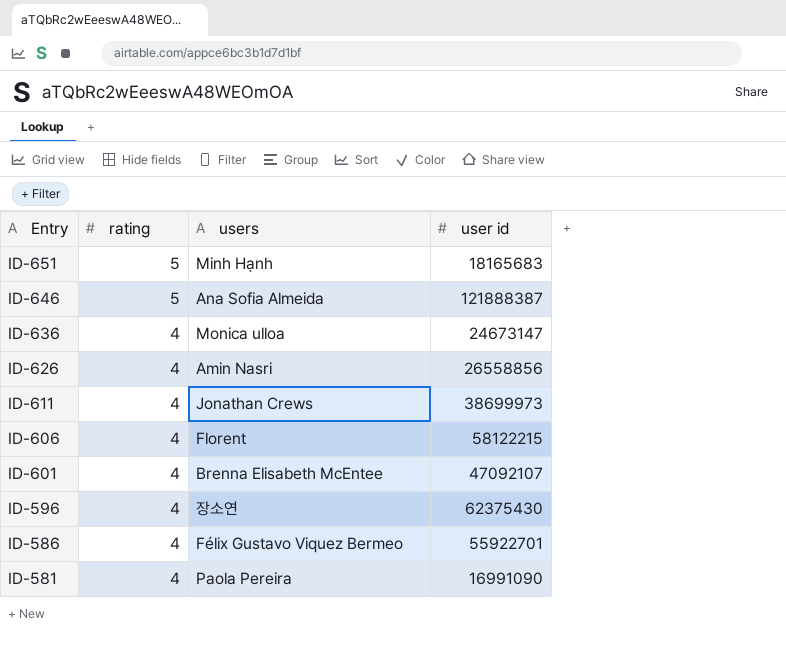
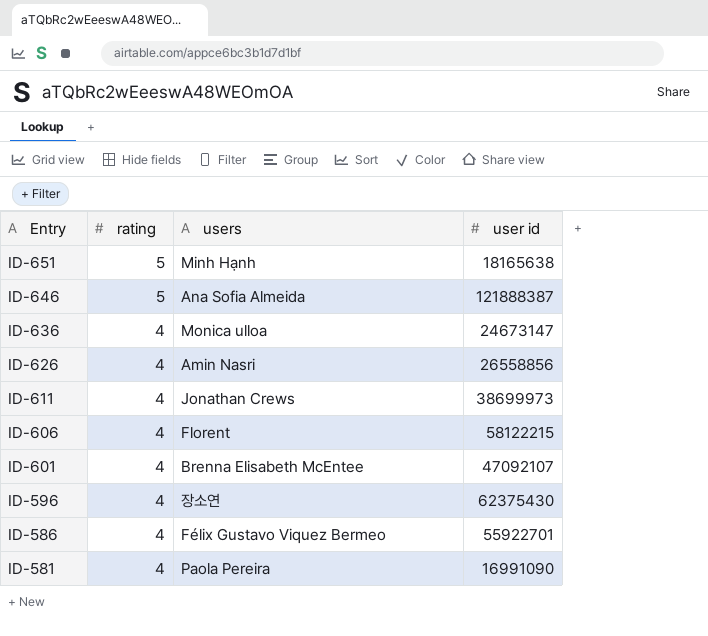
ID-651 | user id: 18165683 -> 18165638

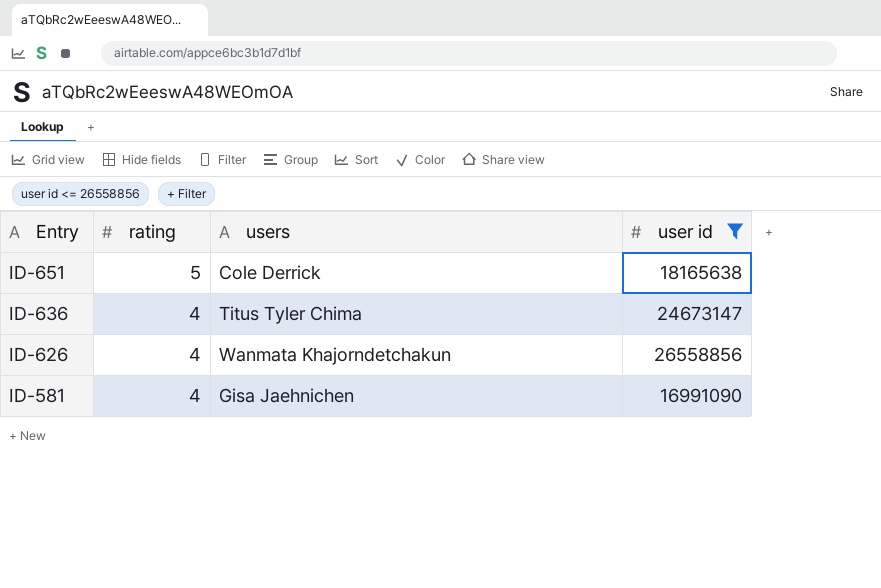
filter: none -> user id <= 26558856
ID-651 | users: Minh Hạnh -> Cole Derrick
ID-636 | users: Monica ulloa -> Titus Tyler Chima
ID-626 | users: Amin Nasri -> Wanmata Khajorndetchakun
ID-581 | users: Paola Pereira -> Gisa Jaehnichen

